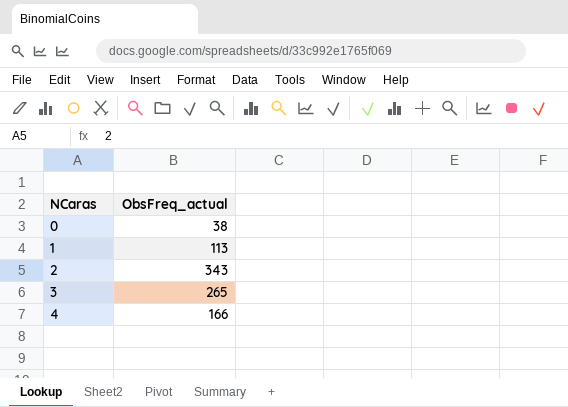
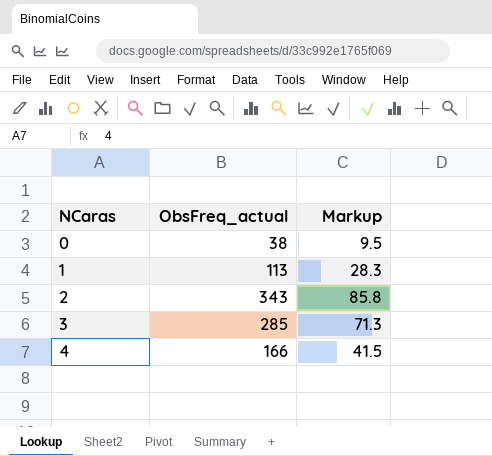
column Markup | formula: none -> [ObsFreq_actual] * 0.25
3 | ObsFreq_actual: 265 -> 285

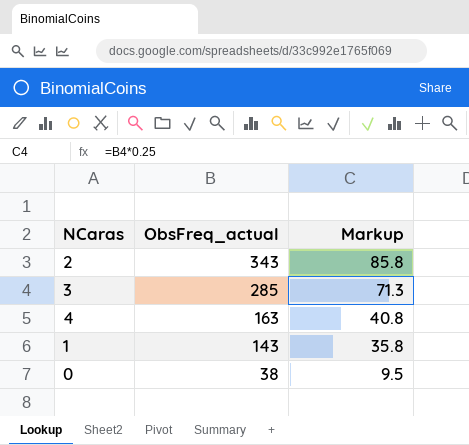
row order: NCaras ascending -> ObsFreq_actual descending
4 | ObsFreq_actual: 166 -> 163
4 | Markup: 41.5 -> 40.8
1 | ObsFreq_actual: 113 -> 143
1 | Markup: 28.3 -> 35.8

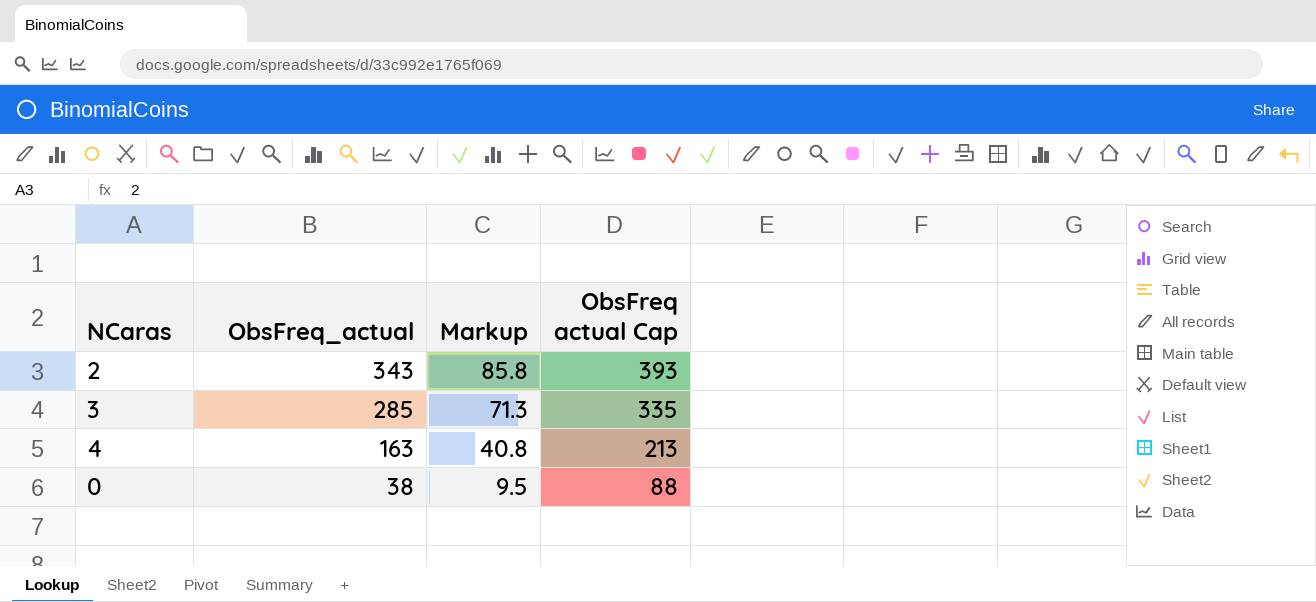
column ObsFreq actual Cap | formula: none -> [ObsFreq_actual] + 50
row 1: 143 | 35.8 -> none

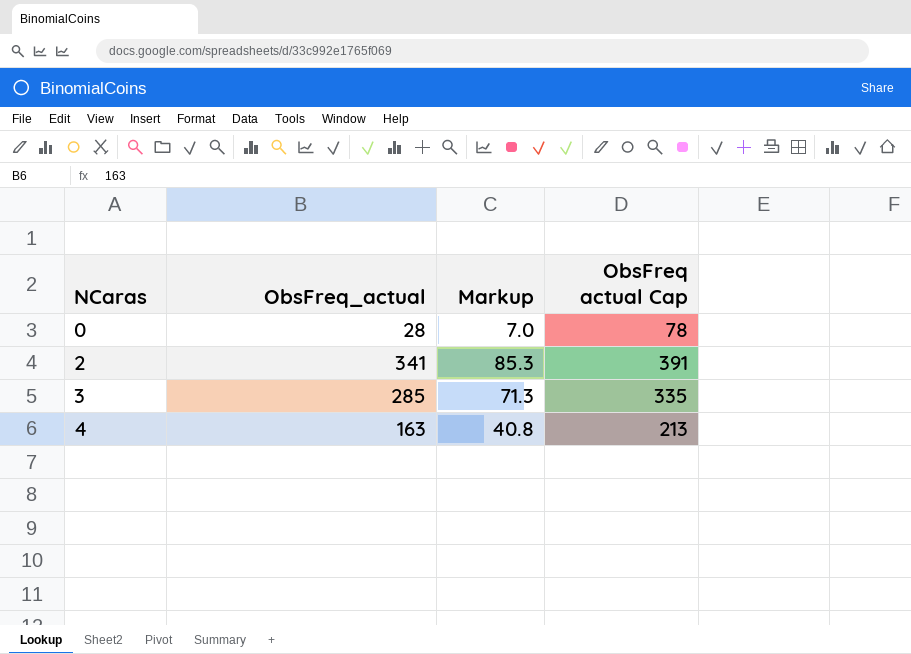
row order: ObsFreq_actual descending -> NCaras ascending
0 | ObsFreq_actual: 38 -> 28
0 | Markup: 9.5 -> 7.0
0 | ObsFreq actual Cap: 88 -> 78
2 | ObsFreq_actual: 343 -> 341
2 | Markup: 85.8 -> 85.3
2 | ObsFreq actual Cap: 393 -> 391

